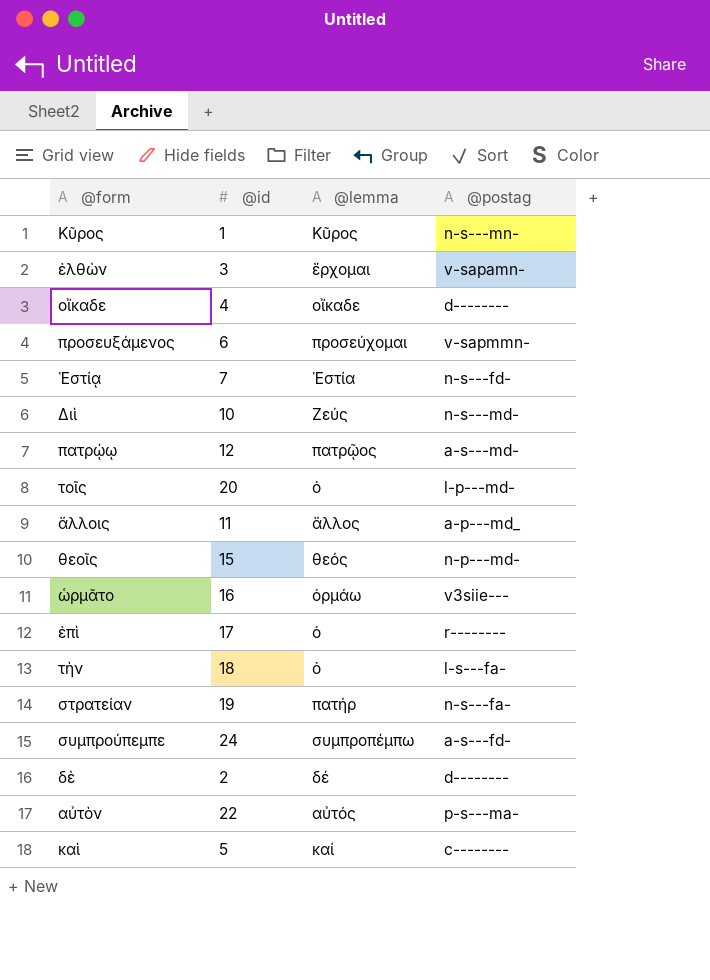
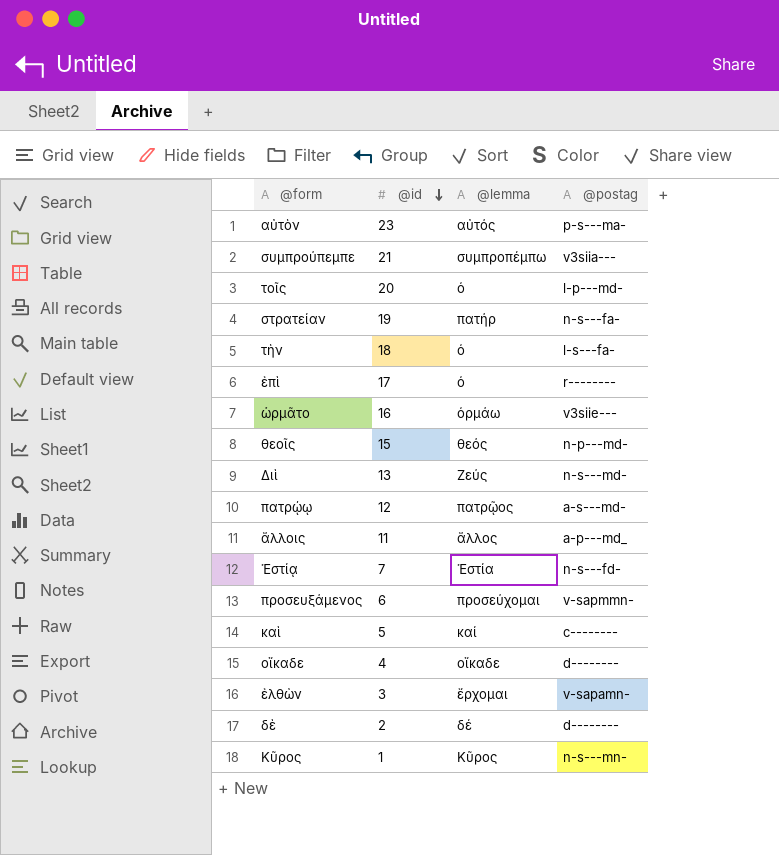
row order: none -> @id descending
αὐτὸν | @id: 22 -> 23
συμπρούπεμπε | @id: 24 -> 21
συμπρούπεμπε | @postag: a-s---fd- -> v3siia---
Διὶ | @id: 10 -> 13

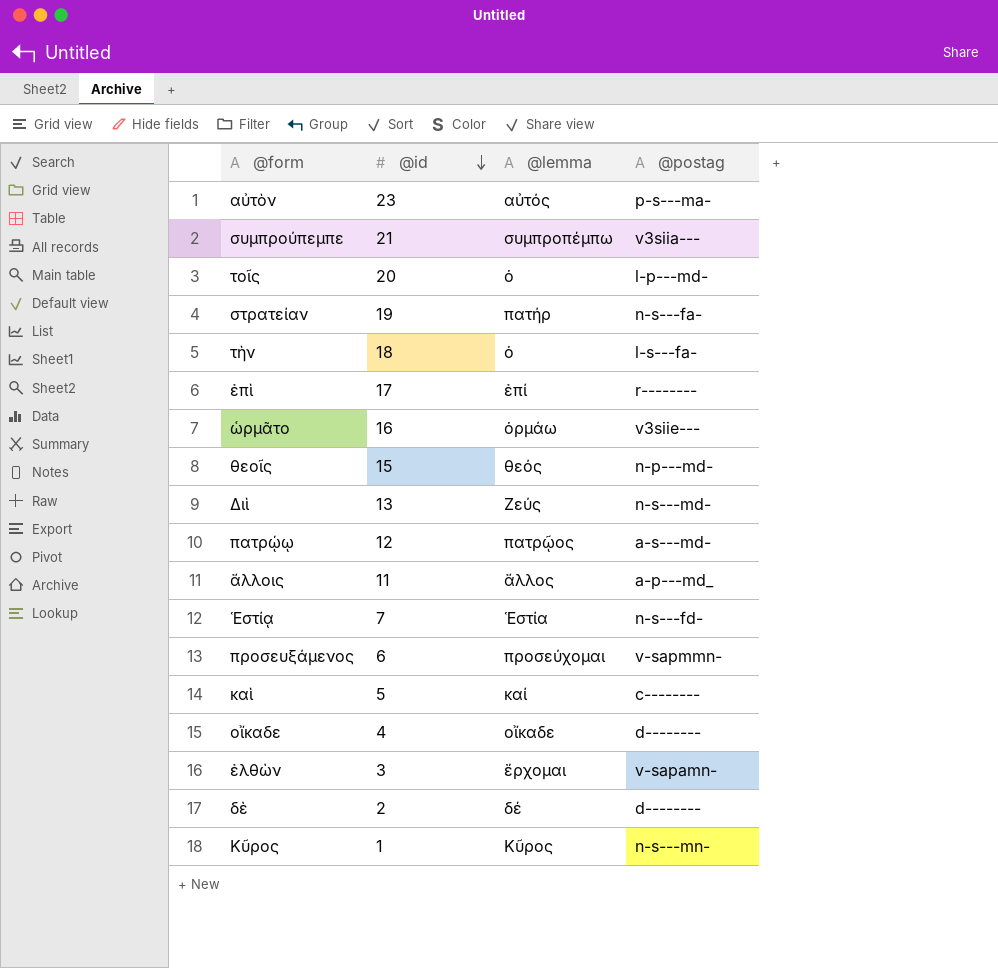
ἐπὶ | @lemma: ὁ -> ἐπί

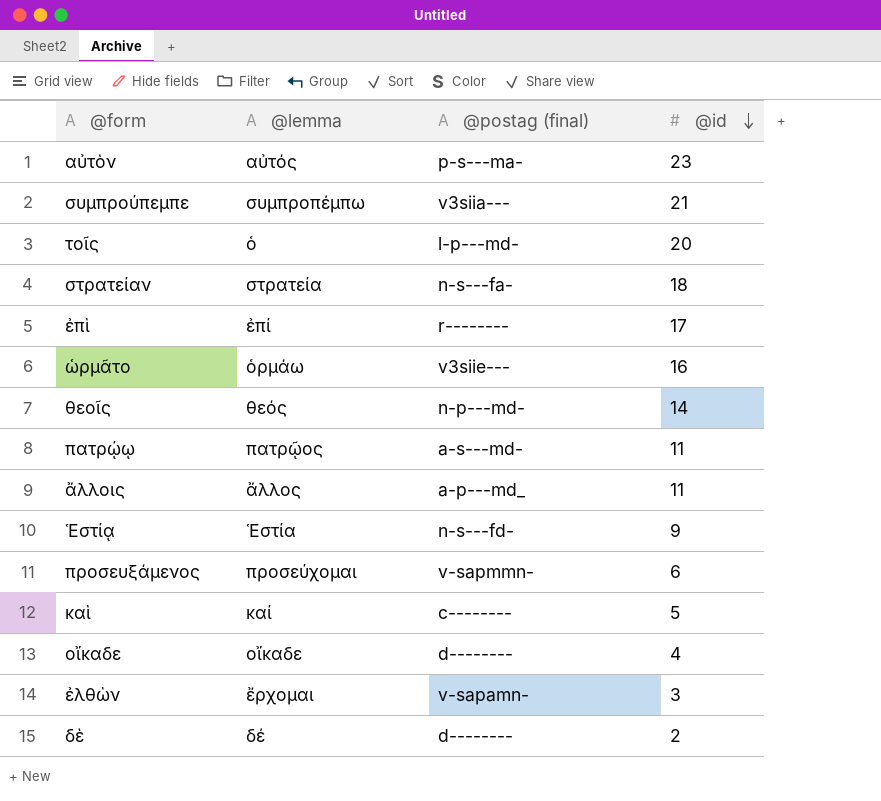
column name: @postag -> @postag (final)
column @id | position: 2 -> 4
row τὴν: 18 | ὁ | l-s---fa- -> none
row Διὶ: 13 | Ζεύς | n-s---md- -> none
row Κῦρος: 1 | Κῦρος | n-s---mn- -> none
στρατείαν | @lemma: πατήρ -> στρατεία
στρατείαν | @id: 19 -> 18
θεοῖς | @id: 15 -> 14
πατρῴῳ | @id: 12 -> 11
Ἑστίᾳ | @id: 7 -> 9

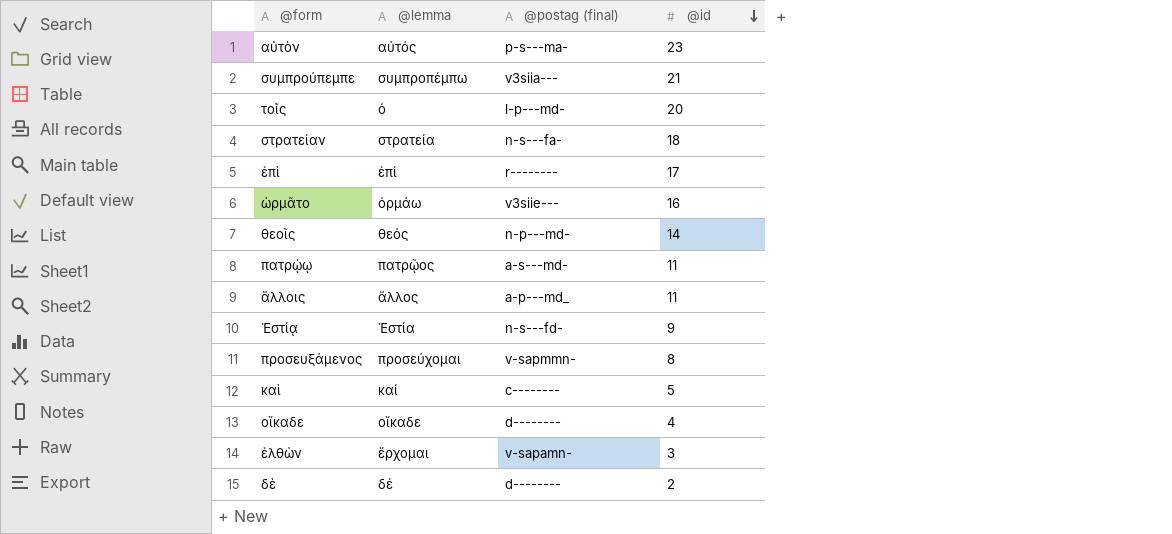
προσευξάμενος | @id: 6 -> 8

